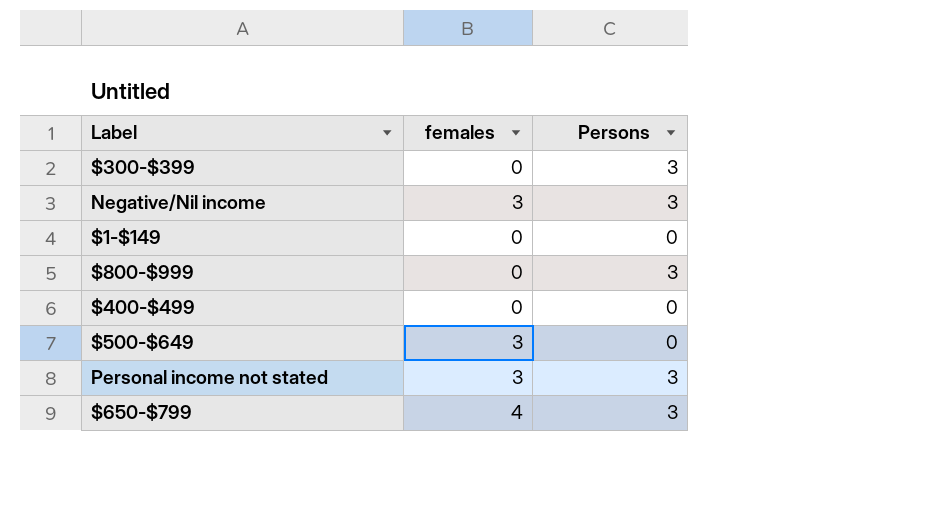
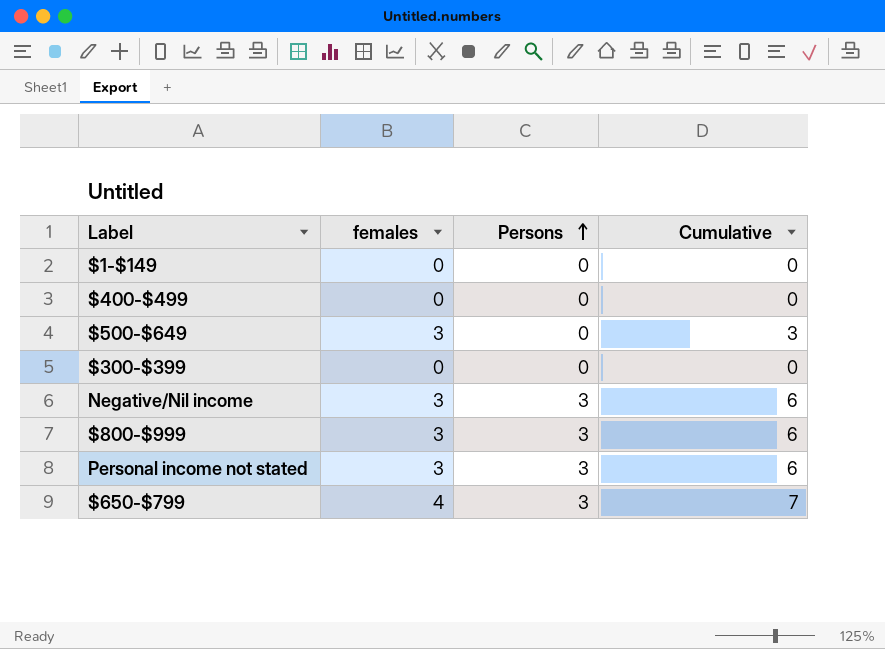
row order: none -> Persons ascending
column Cumulative | formula: none -> [females] + [Persons]
$300-$399 | Persons: 3 -> 0
$800-$999 | females: 0 -> 3

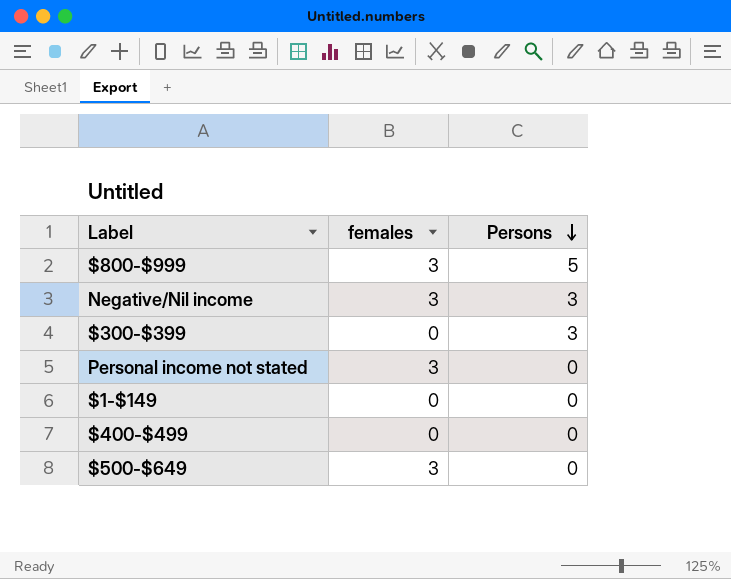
row order: Persons ascending -> Persons descending
column Cumulative | formula: [females] + [Persons] -> none
row $650-$799: 4 | 3 | 7 -> none
$800-$999 | Persons: 3 -> 5
$300-$399 | Persons: 0 -> 3
Personal income not stated | Persons: 3 -> 0

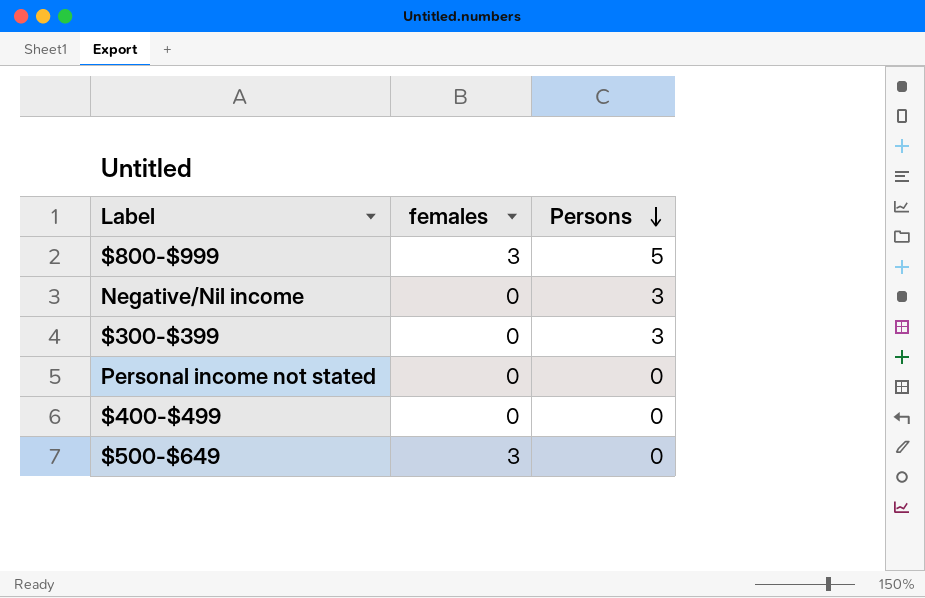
row $1-$149: 0 | 0 -> none
Negative/Nil income | females: 3 -> 0
Personal income not stated | females: 3 -> 0

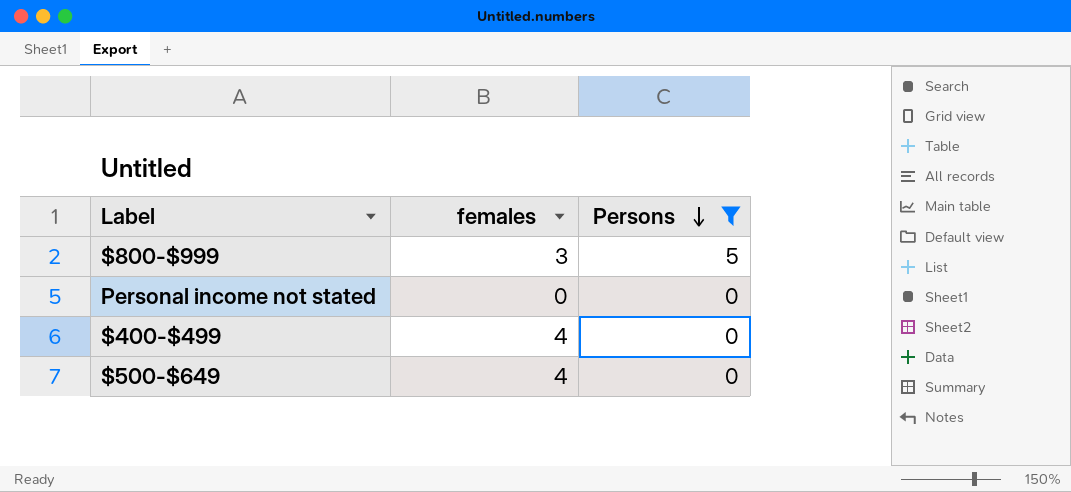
filter: none -> Persons != 3
$400-$499 | females: 0 -> 4
$500-$649 | females: 3 -> 4

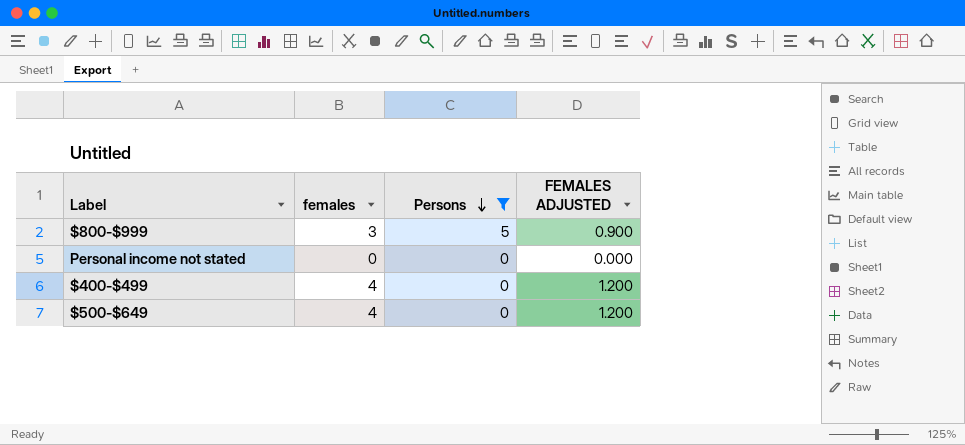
column FEMALES ADJUSTED | formula: none -> [females] * 0.3

